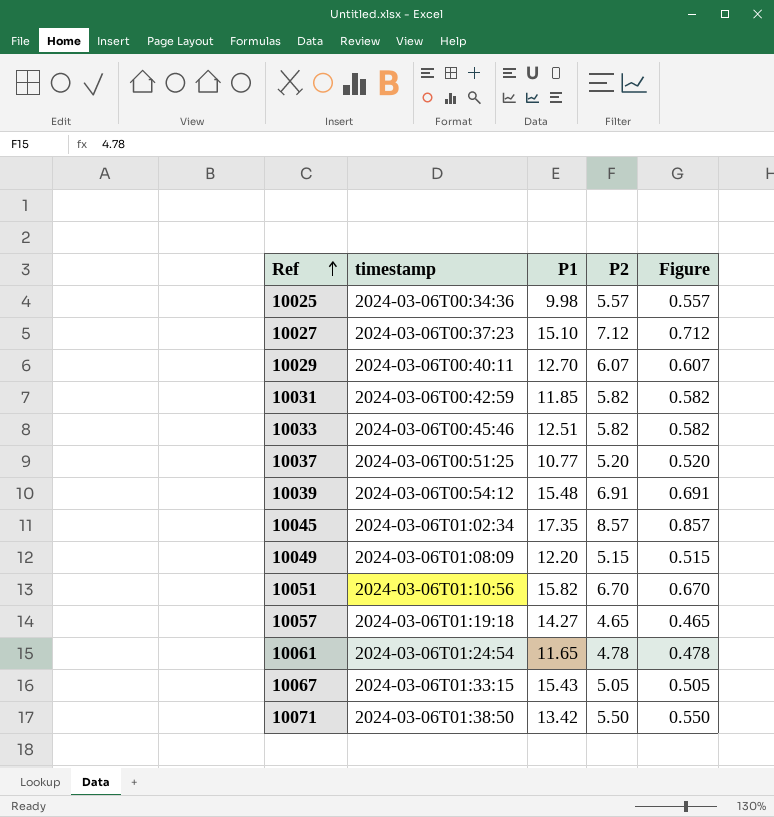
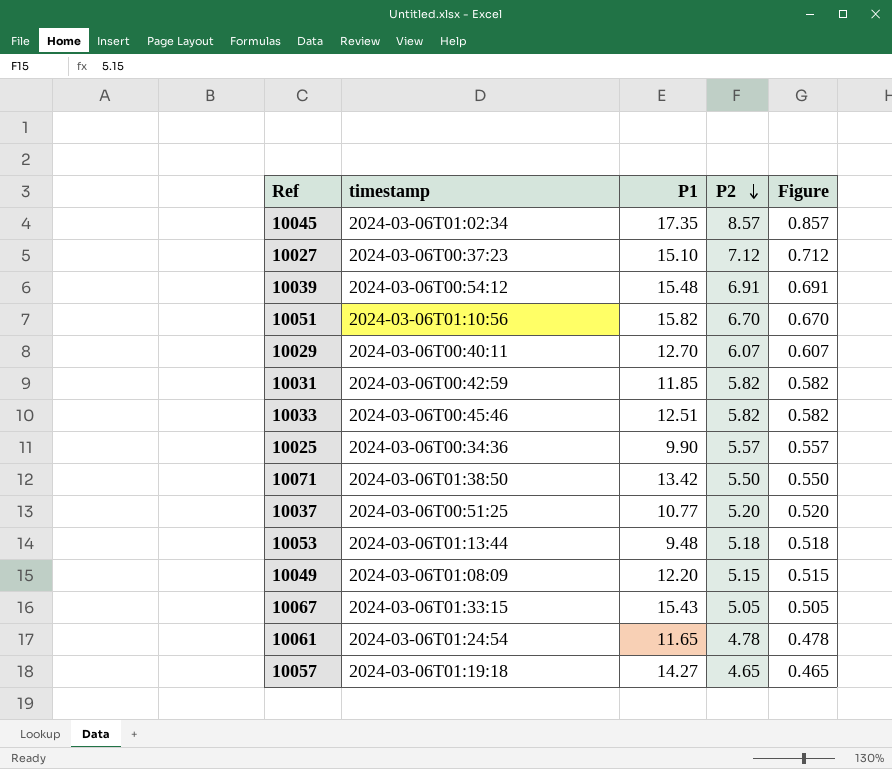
row order: Ref ascending -> P2 descending
10025 | P1: 9.98 -> 9.90
row 10053: none -> 2024-03-06T01:13:44 | 9.48 | 5.18 | 0.518

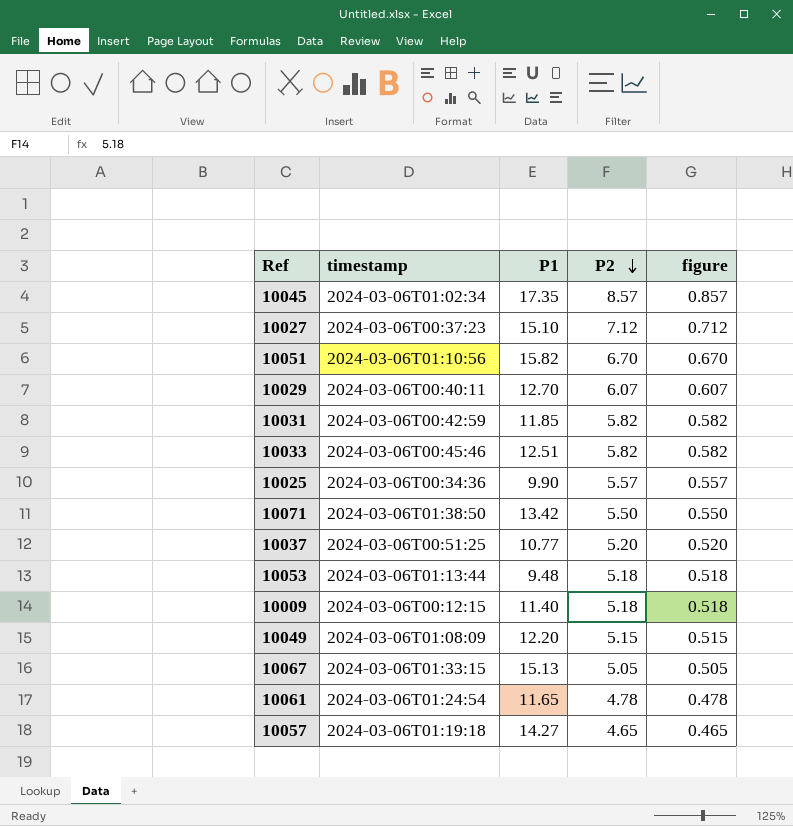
column name: Figure -> figure
row 10039: 2024-03-06T00:54:12 | 15.48 | 6.91 | 0.691 -> none
row 10009: none -> 2024-03-06T00:12:15 | 11.40 | 5.18 | 0.518
10067 | P1: 15.43 -> 15.13

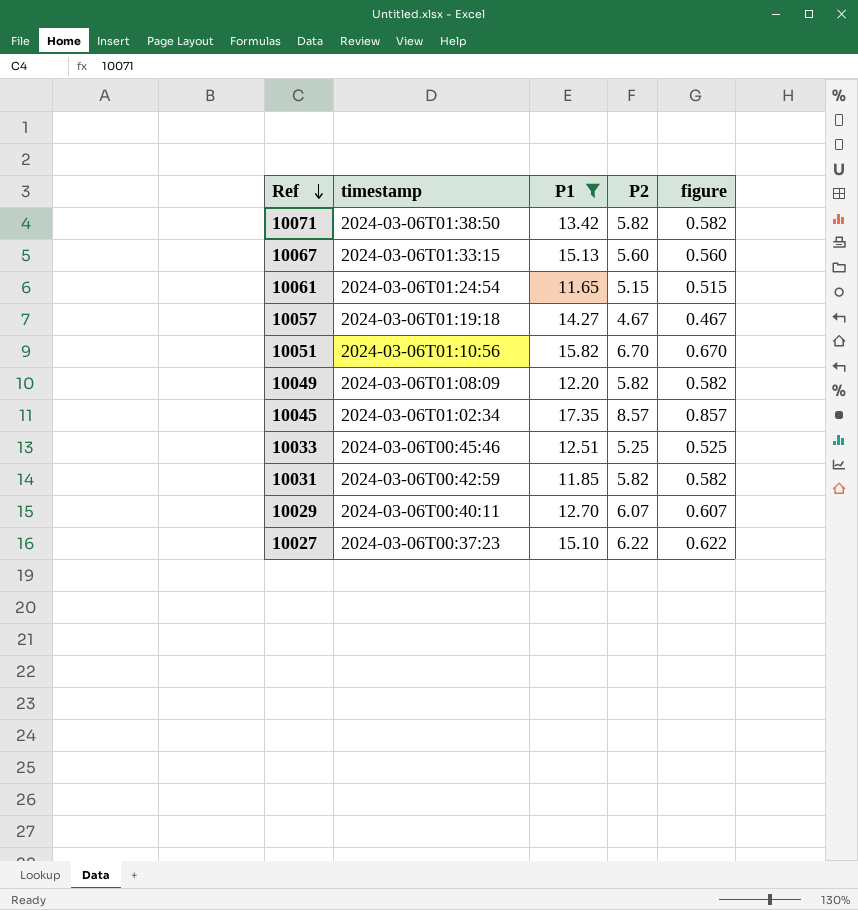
filter: none -> P1 >= 11.65
row order: P2 descending -> Ref descending
10071 | P2: 5.50 -> 5.82
10071 | figure: 0.550 -> 0.582
10067 | P2: 5.05 -> 5.60
10067 | figure: 0.505 -> 0.560
10061 | P2: 4.78 -> 5.15
10061 | figure: 0.478 -> 0.515
10057 | P2: 4.65 -> 4.67
10057 | figure: 0.465 -> 0.467
10049 | P2: 5.15 -> 5.82
10049 | figure: 0.515 -> 0.582
10033 | P2: 5.82 -> 5.25
10033 | figure: 0.582 -> 0.525
10027 | P2: 7.12 -> 6.22
10027 | figure: 0.712 -> 0.622

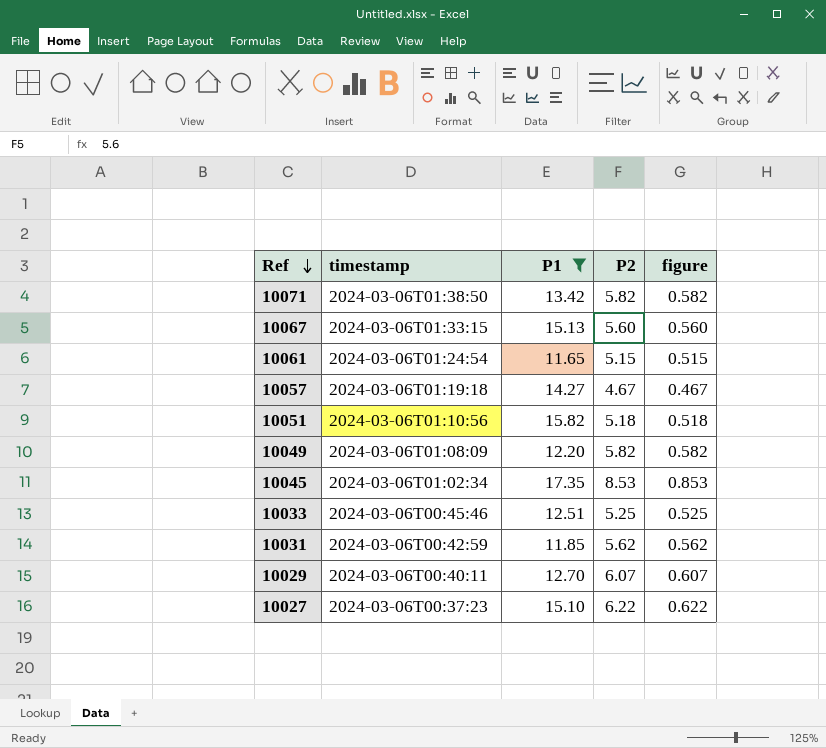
10051 | P2: 6.70 -> 5.18
10051 | figure: 0.670 -> 0.518
10045 | P2: 8.57 -> 8.53
10045 | figure: 0.857 -> 0.853
10031 | P2: 5.82 -> 5.62
10031 | figure: 0.582 -> 0.562

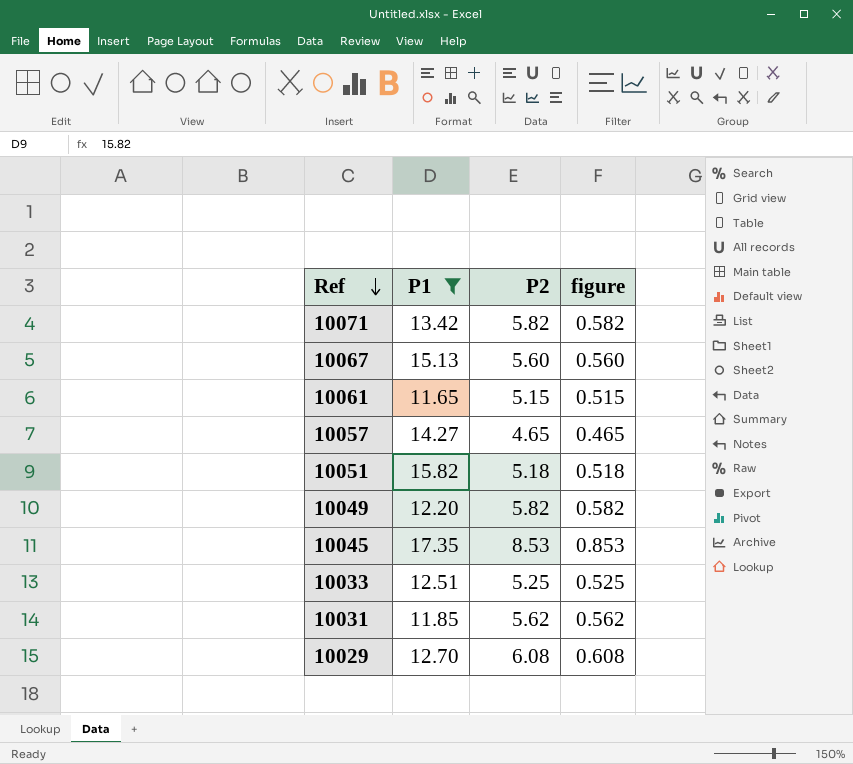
column timestamp | position: 2 -> none
row 10027: 2024-03-06T00:37:23 | 15.10 | 6.22 | 0.622 -> none
10057 | P2: 4.67 -> 4.65
10057 | figure: 0.467 -> 0.465
10029 | P2: 6.07 -> 6.08
10029 | figure: 0.607 -> 0.608

